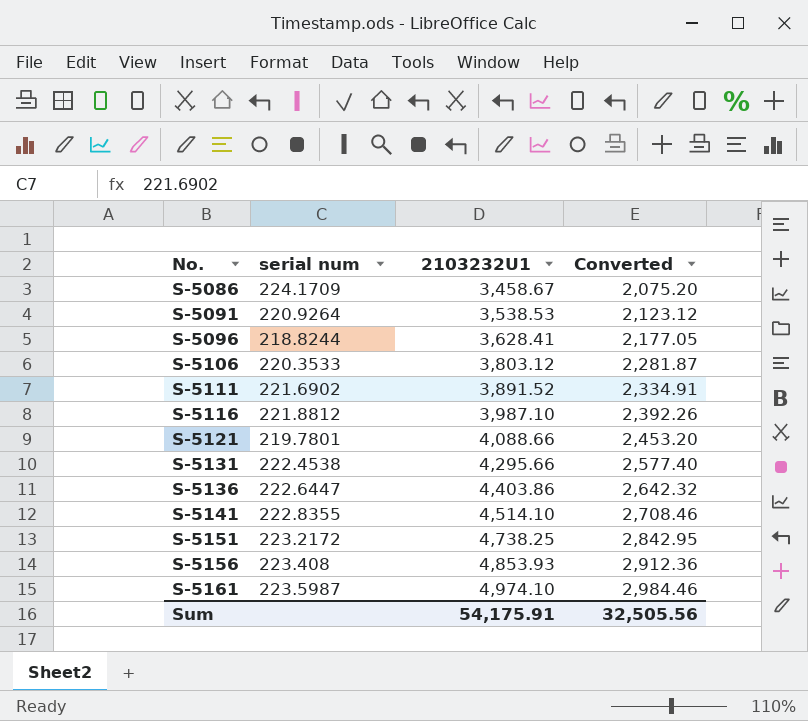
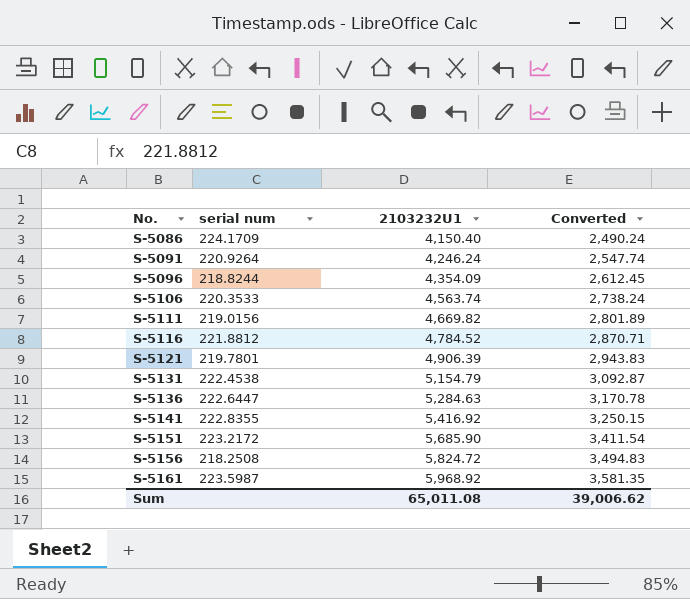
S-5086 | 2103232U1: 3,458.67 -> 4,150.40
S-5086 | Converted: 2,075.20 -> 2,490.24
S-5091 | 2103232U1: 3,538.53 -> 4,246.24
S-5091 | Converted: 2,123.12 -> 2,547.74
S-5096 | 2103232U1: 3,628.41 -> 4,354.09
S-5096 | Converted: 2,177.05 -> 2,612.45
S-5106 | 2103232U1: 3,803.12 -> 4,563.74
S-5106 | Converted: 2,281.87 -> 2,738.24
S-5111 | serial num: 221.6902 -> 219.0156
S-5111 | 2103232U1: 3,891.52 -> 4,669.82
S-5111 | Converted: 2,334.91 -> 2,801.89
S-5116 | 2103232U1: 3,987.10 -> 4,784.52
S-5116 | Converted: 2,392.26 -> 2,870.71
S-5121 | 2103232U1: 4,088.66 -> 4,906.39
S-5121 | Converted: 2,453.20 -> 2,943.83
S-5131 | 2103232U1: 4,295.66 -> 5,154.79
S-5131 | Converted: 2,577.40 -> 3,092.87
S-5136 | 2103232U1: 4,403.86 -> 5,284.63
S-5136 | Converted: 2,642.32 -> 3,170.78
S-5141 | 2103232U1: 4,514.10 -> 5,416.92
S-5141 | Converted: 2,708.46 -> 3,250.15
S-5151 | 2103232U1: 4,738.25 -> 5,685.90
S-5151 | Converted: 2,842.95 -> 3,411.54
S-5156 | serial num: 223.408 -> 218.2508
S-5156 | 2103232U1: 4,853.93 -> 5,824.72
S-5156 | Converted: 2,912.36 -> 3,494.83
S-5161 | 2103232U1: 4,974.10 -> 5,968.92
S-5161 | Converted: 2,984.46 -> 3,581.35
Sum | 2103232U1: 54,175.91 -> 65,011.08
Sum | Converted: 32,505.56 -> 39,006.62

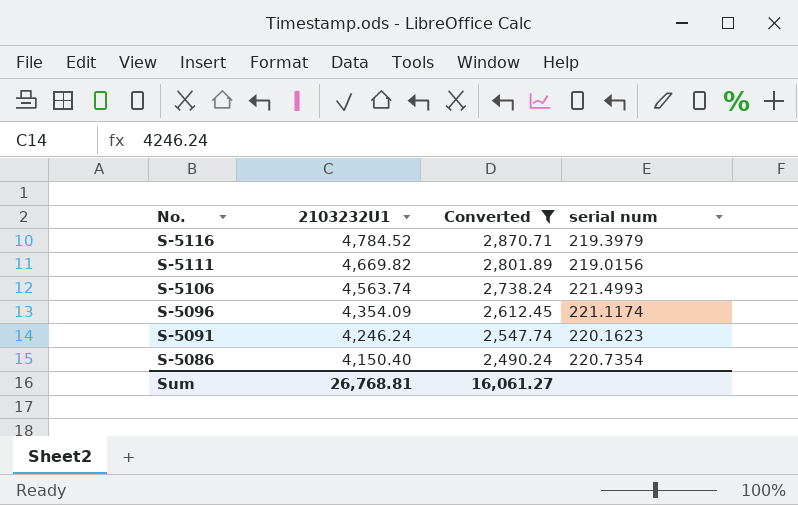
filter: none -> Converted <= 2,870.71
row order: No. ascending -> No. descending
column serial num | position: 2 -> 4
S-5116 | serial num: 221.8812 -> 219.3979
S-5106 | serial num: 220.3533 -> 221.4993
S-5096 | serial num: 218.8244 -> 221.1174
S-5091 | serial num: 220.9264 -> 220.1623
S-5086 | serial num: 224.1709 -> 220.7354
Sum | 2103232U1: 65,011.08 -> 26,768.81
Sum | Converted: 39,006.62 -> 16,061.27

